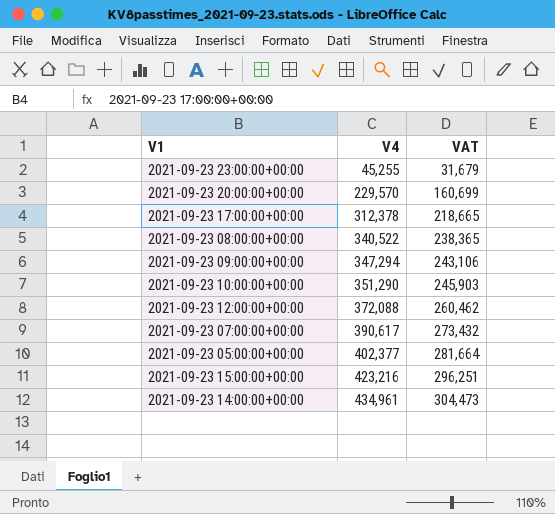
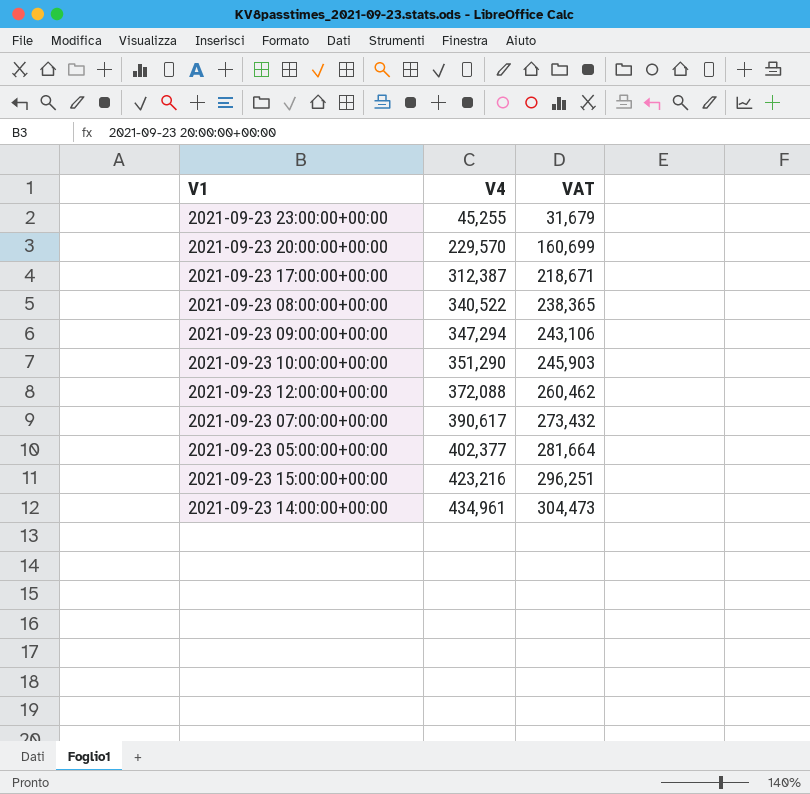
2021-09-23 17:00:00+00:00 | V4: 312,378 -> 312,387
2021-09-23 17:00:00+00:00 | VAT: 218,665 -> 218,671

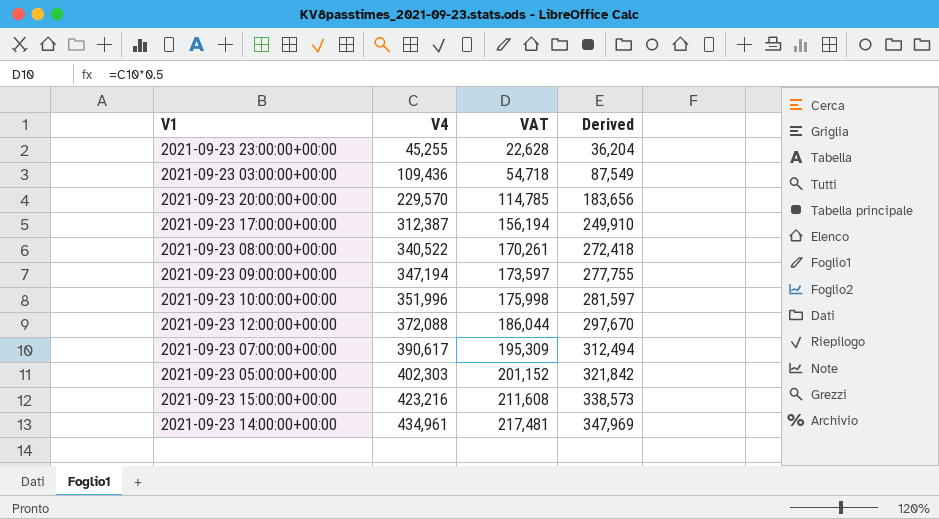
column VAT | formula: [V4] * 0.7 -> [V4] * 0.5
column Derived | formula: none -> [V4] * 0.8
row 2021-09-23 03:00:00+00:00: none -> 109,436 | 54,718 | 87,549
2021-09-23 09:00:00+00:00 | V4: 347,294 -> 347,194
2021-09-23 10:00:00+00:00 | V4: 351,290 -> 351,996
2021-09-23 05:00:00+00:00 | V4: 402,377 -> 402,303

